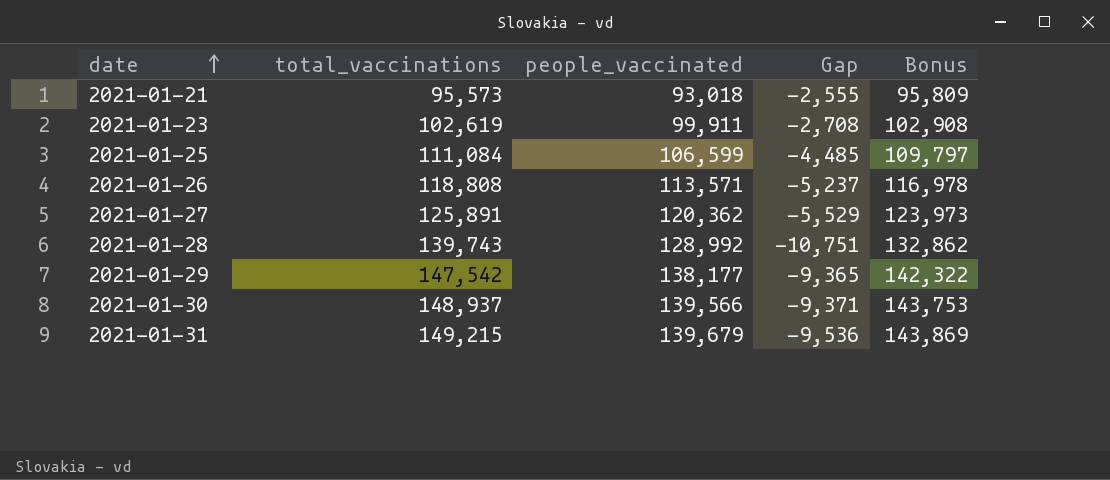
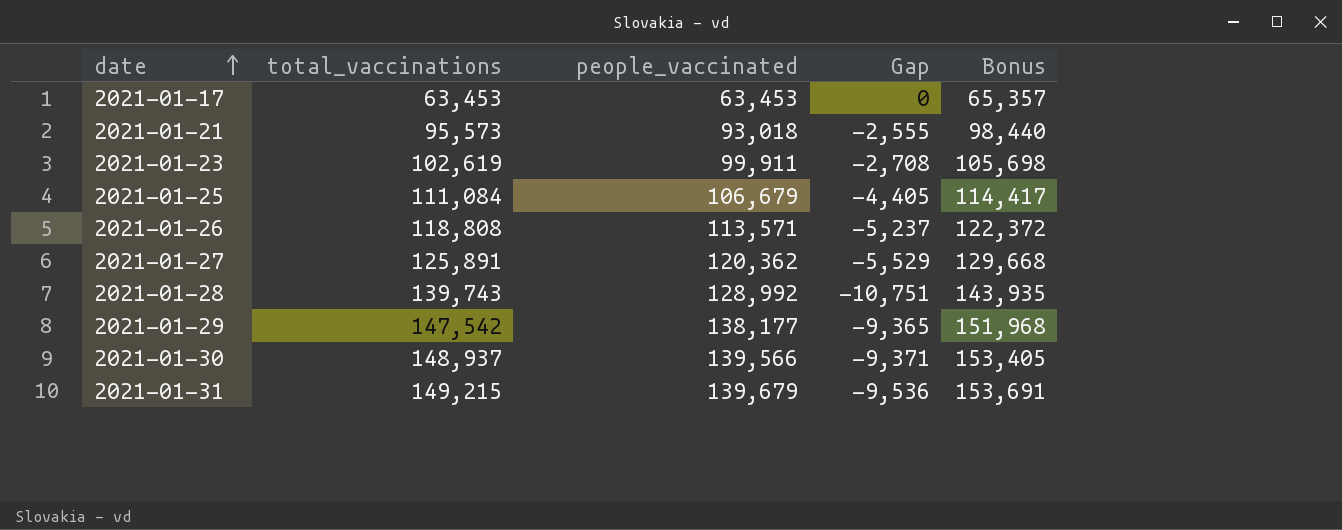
column Bonus | formula: [people_vaccinated] * 1.03 -> [total_vaccinations] * 1.03
row 2021-01-17: none -> 63,453 | 63,453 | 0 | 65,357
2021-01-25 | people_vaccinated: 106,599 -> 106,679
2021-01-25 | Gap: -4,485 -> -4,405

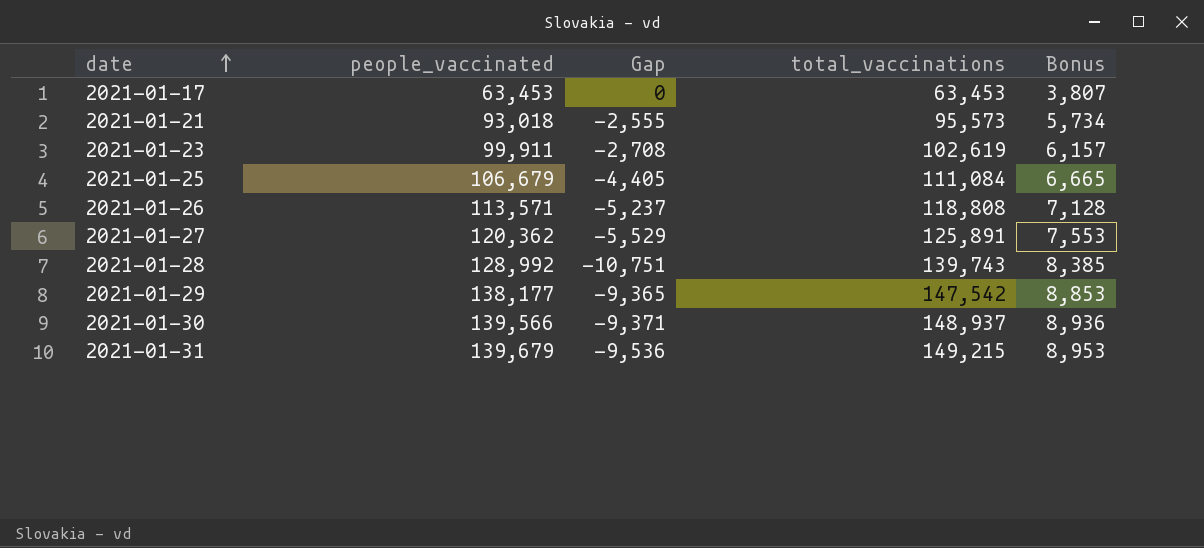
column total_vaccinations | position: 2 -> 4
column Bonus | formula: [total_vaccinations] * 1.03 -> [total_vaccinations] * 0.06

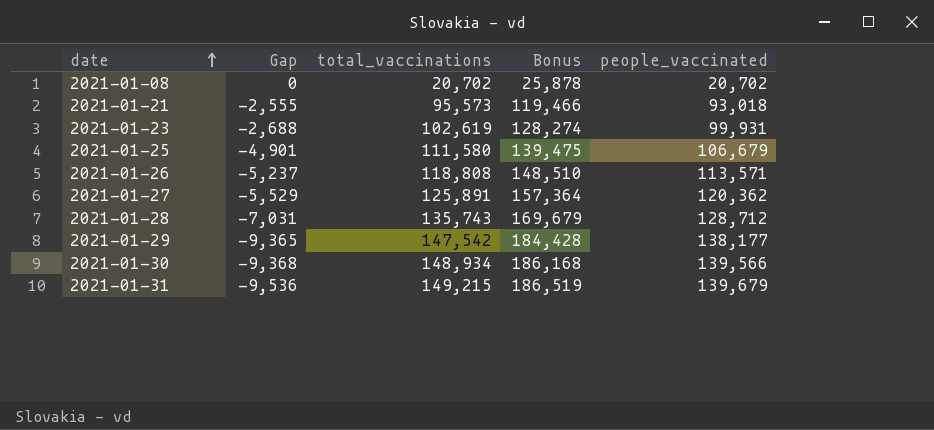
column Bonus | formula: [total_vaccinations] * 0.06 -> [total_vaccinations] * 1.25
column people_vaccinated | position: 2 -> 5
row 2021-01-17: 63,453 | 0 | 63,453 | 3,807 -> none
row 2021-01-08: none -> 0 | 20,702 | 25,878 | 20,702
2021-01-23 | Gap: -2,708 -> -2,688
2021-01-23 | people_vaccinated: 99,911 -> 99,931
2021-01-25 | Gap: -4,405 -> -4,901
2021-01-25 | total_vaccinations: 111,084 -> 111,580
2021-01-28 | Gap: -10,751 -> -7,031
2021-01-28 | total_vaccinations: 139,743 -> 135,743
2021-01-28 | people_vaccinated: 128,992 -> 128,712
2021-01-30 | Gap: -9,371 -> -9,368
2021-01-30 | total_vaccinations: 148,937 -> 148,934

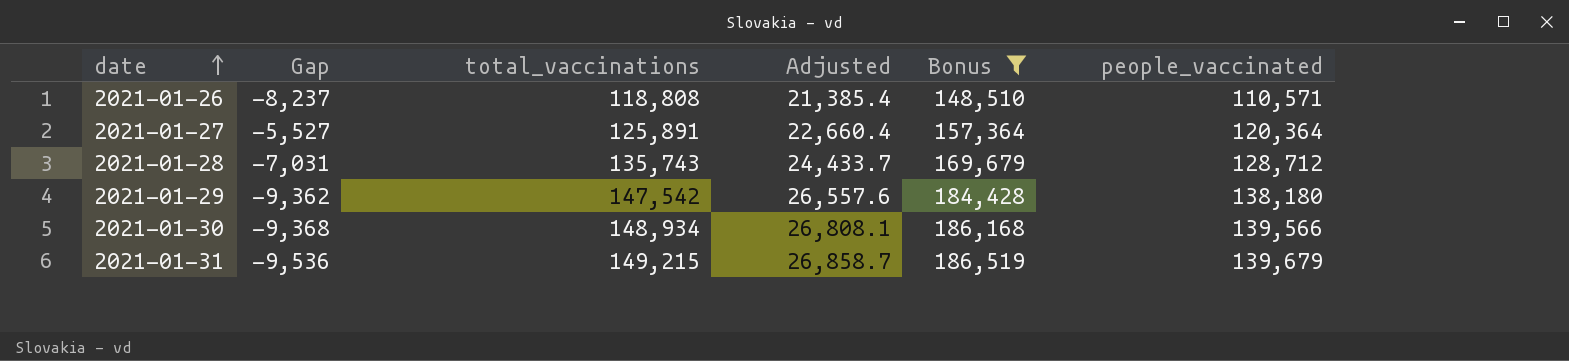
filter: none -> Bonus >= 148,510
column Adjusted | formula: none -> [total_vaccinations] * 0.18
2021-01-26 | Gap: -5,237 -> -8,237
2021-01-26 | people_vaccinated: 113,571 -> 110,571
2021-01-27 | Gap: -5,529 -> -5,527
2021-01-27 | people_vaccinated: 120,362 -> 120,364
2021-01-29 | Gap: -9,365 -> -9,362
2021-01-29 | people_vaccinated: 138,177 -> 138,180

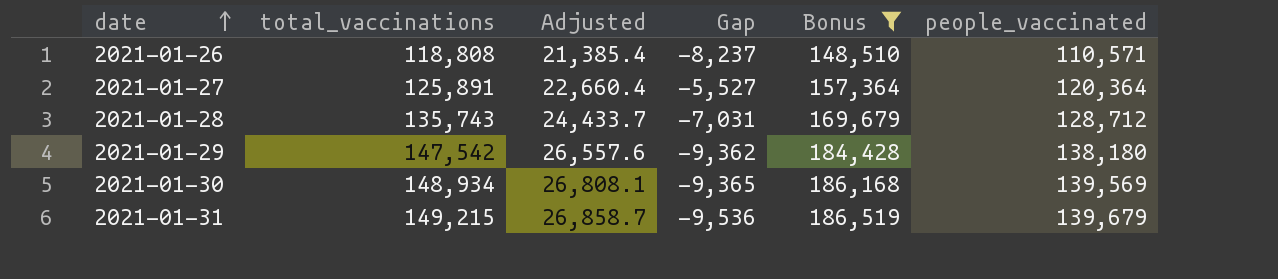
column Gap | position: 2 -> 4
2021-01-30 | Gap: -9,368 -> -9,365
2021-01-30 | people_vaccinated: 139,566 -> 139,569

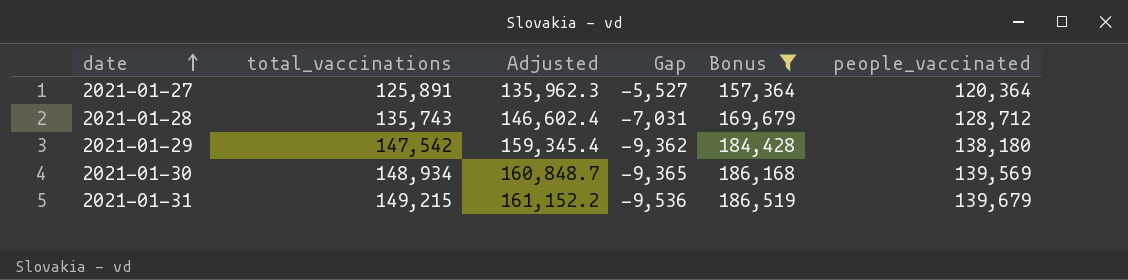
column Adjusted | formula: [total_vaccinations] * 0.18 -> [total_vaccinations] * 1.08
row 2021-01-26: 118,808 | 21,385.4 | -8,237 | 148,510 | 110,571 -> none

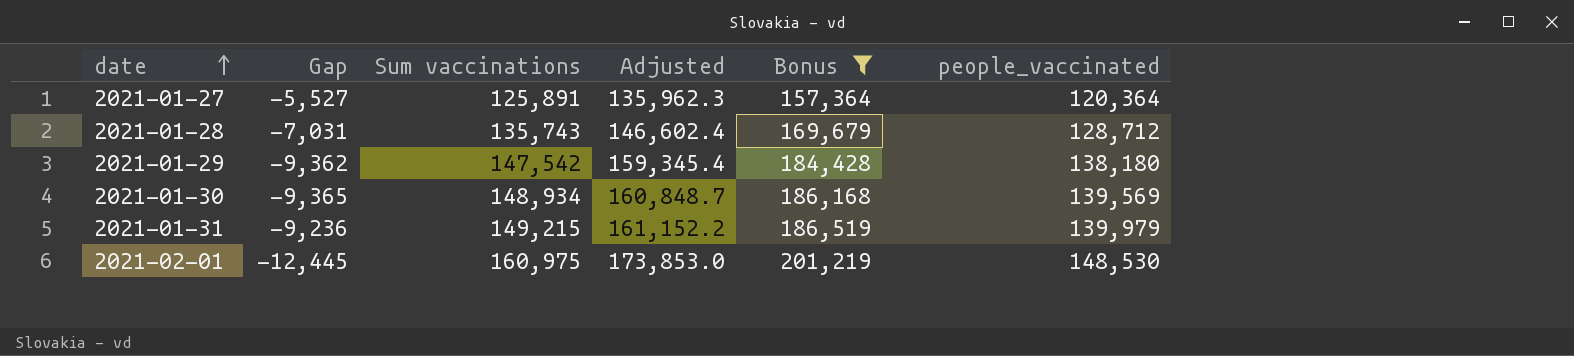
column Gap | position: 4 -> 2
column name: total_vaccinations -> Sum vaccinations
2021-01-31 | Gap: -9,536 -> -9,236
2021-01-31 | people_vaccinated: 139,679 -> 139,979
row 2021-02-01: none -> -12,445 | 160,975 | 173,853.0 | 201,219 | 148,530

